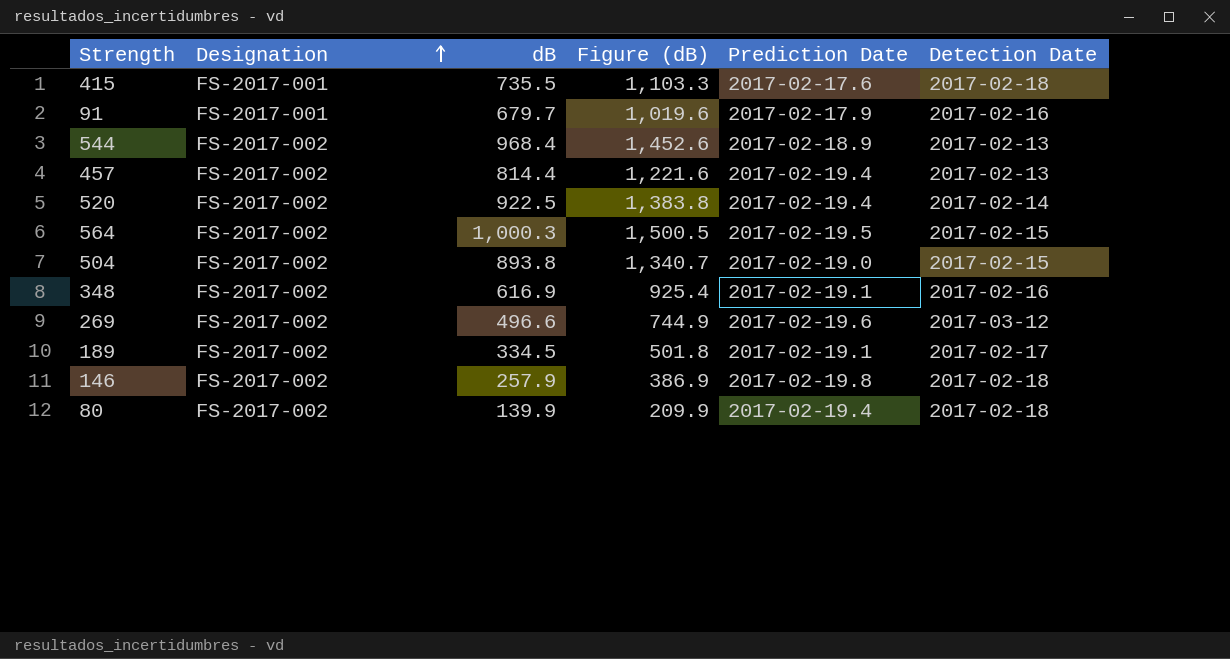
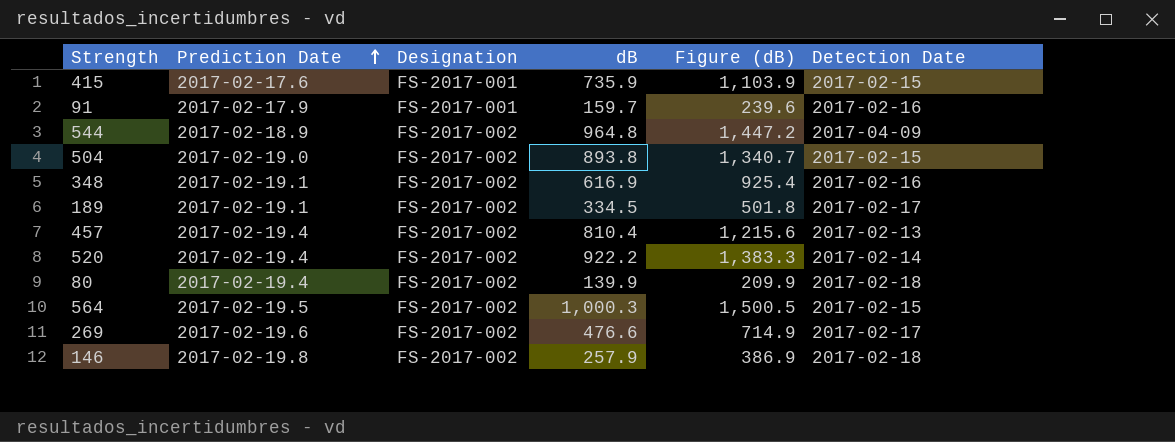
row order: Designation ascending -> Prediction Date ascending
column Prediction Date | position: 5 -> 2
415 | dB: 735.5 -> 735.9
415 | Figure (dB): 1,103.3 -> 1,103.9
415 | Detection Date: 2017-02-18 -> 2017-02-15
91 | dB: 679.7 -> 159.7
91 | Figure (dB): 1,019.6 -> 239.6
544 | dB: 968.4 -> 964.8
544 | Figure (dB): 1,452.6 -> 1,447.2
544 | Detection Date: 2017-02-13 -> 2017-04-09
457 | dB: 814.4 -> 810.4
457 | Figure (dB): 1,221.6 -> 1,215.6
520 | dB: 922.5 -> 922.2
520 | Figure (dB): 1,383.8 -> 1,383.3
269 | dB: 496.6 -> 476.6
269 | Figure (dB): 744.9 -> 714.9
269 | Detection Date: 2017-03-12 -> 2017-02-17

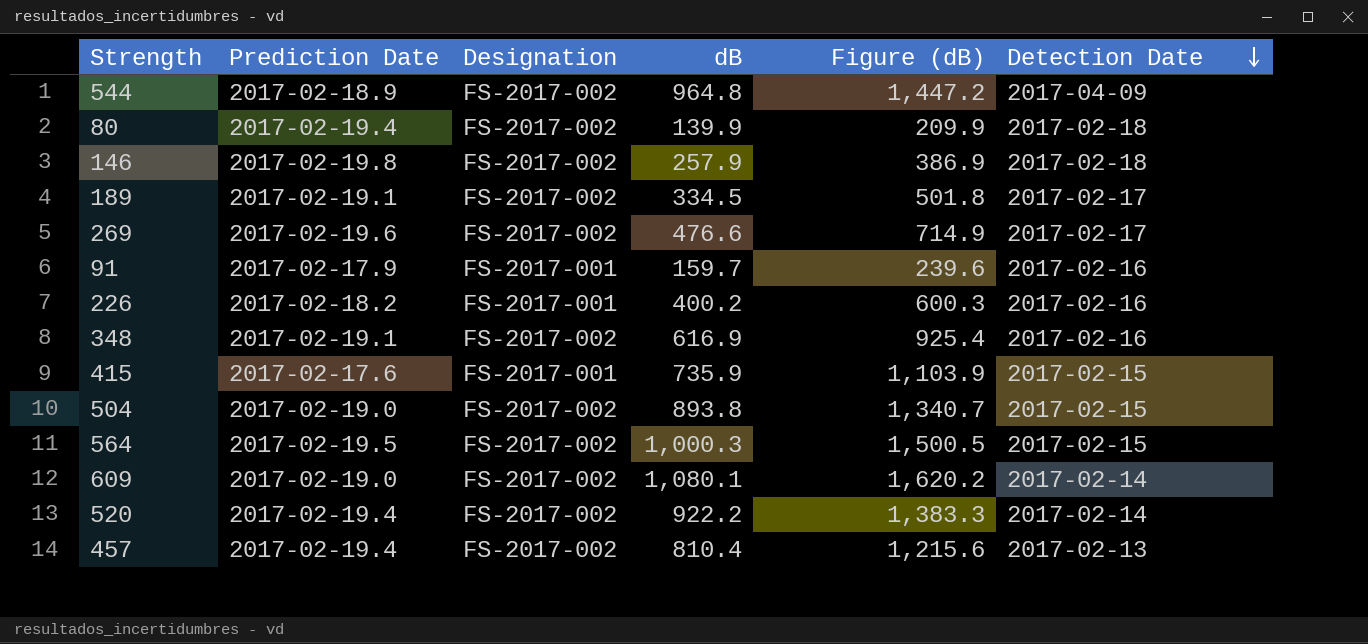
row order: Prediction Date ascending -> Detection Date descending
row 226: none -> 2017-02-18.2 | FS-2017-001 | 400.2 | 600.3 | 2017-02-16
row 609: none -> 2017-02-19.0 | FS-2017-002 | 1,080.1 | 1,620.2 | 2017-02-14

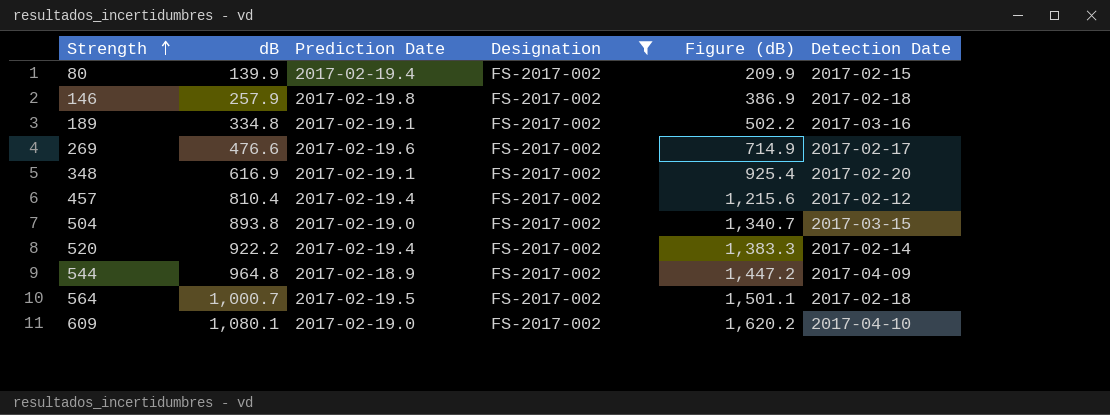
filter: none -> Designation = FS-2017-002
row order: Detection Date descending -> Strength ascending
column dB | position: 4 -> 2
80 | Detection Date: 2017-02-18 -> 2017-02-15
189 | dB: 334.5 -> 334.8
189 | Figure (dB): 501.8 -> 502.2
189 | Detection Date: 2017-02-17 -> 2017-03-16
348 | Detection Date: 2017-02-16 -> 2017-02-20
457 | Detection Date: 2017-02-13 -> 2017-02-12
504 | Detection Date: 2017-02-15 -> 2017-03-15
564 | dB: 1,000.3 -> 1,000.7
564 | Figure (dB): 1,500.5 -> 1,501.1
564 | Detection Date: 2017-02-15 -> 2017-02-18
609 | Detection Date: 2017-02-14 -> 2017-04-10

